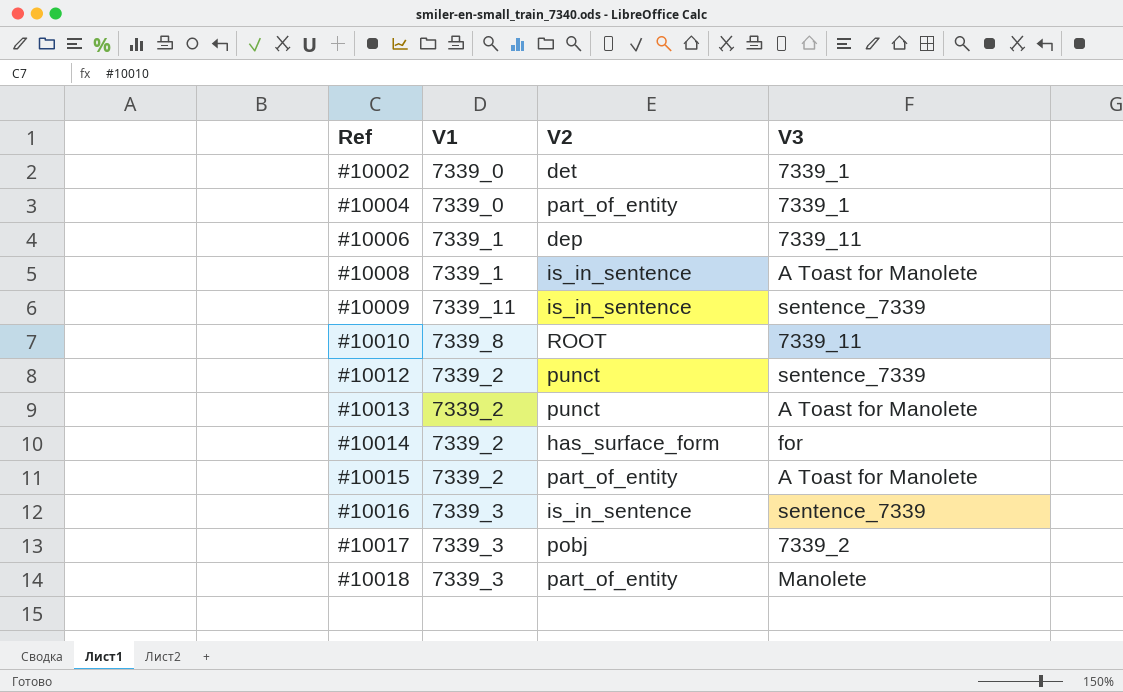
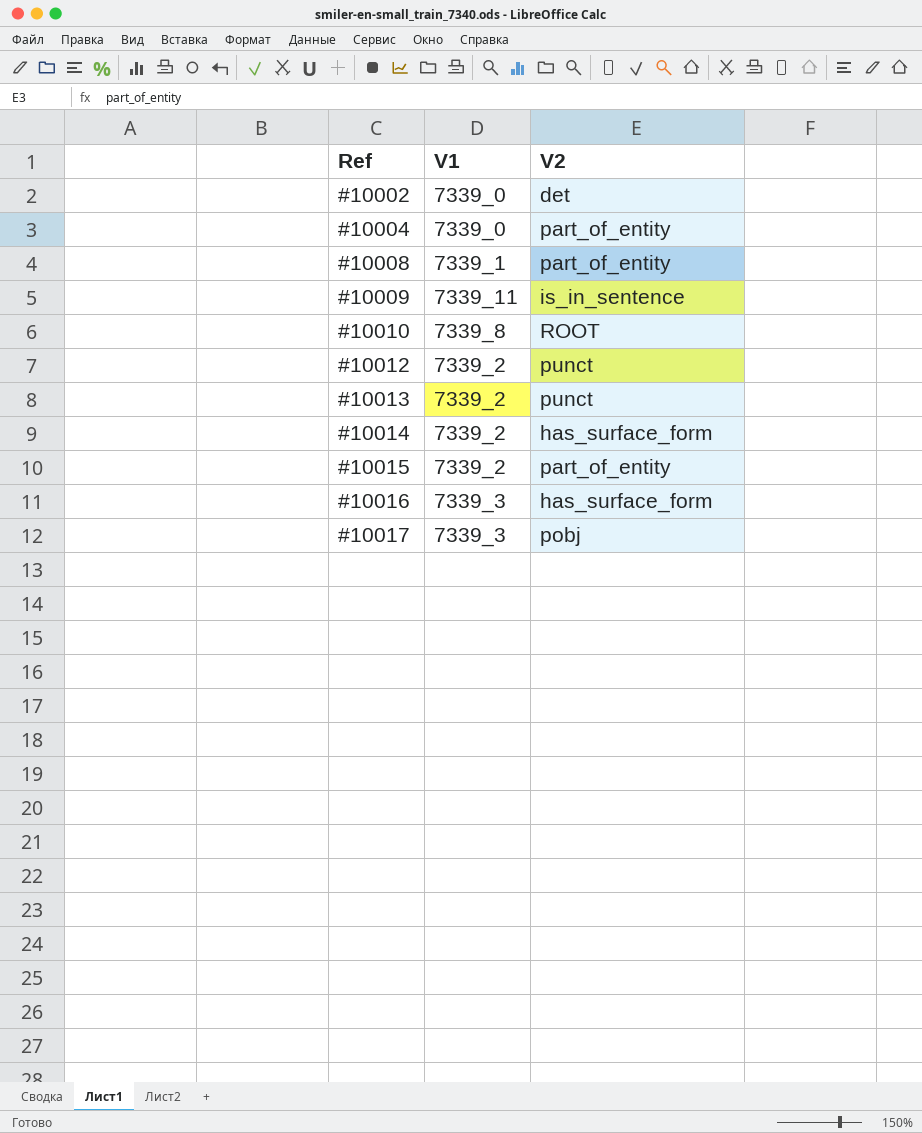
column V3 | position: 4 -> none
row #10006: 7339_1 | dep | 7339_11 -> none
row #10018: 7339_3 | part_of_entity | Manolete -> none
#10008 | V2: is_in_sentence -> part_of_entity
#10016 | V2: is_in_sentence -> has_surface_form

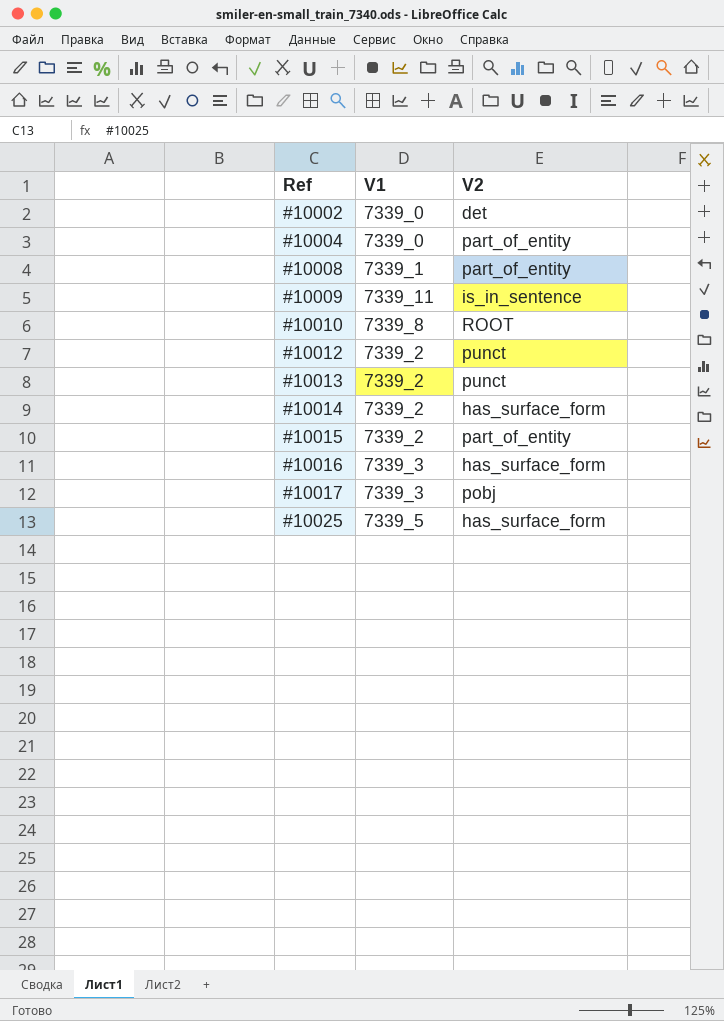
row #10025: none -> 7339_5 | has_surface_form

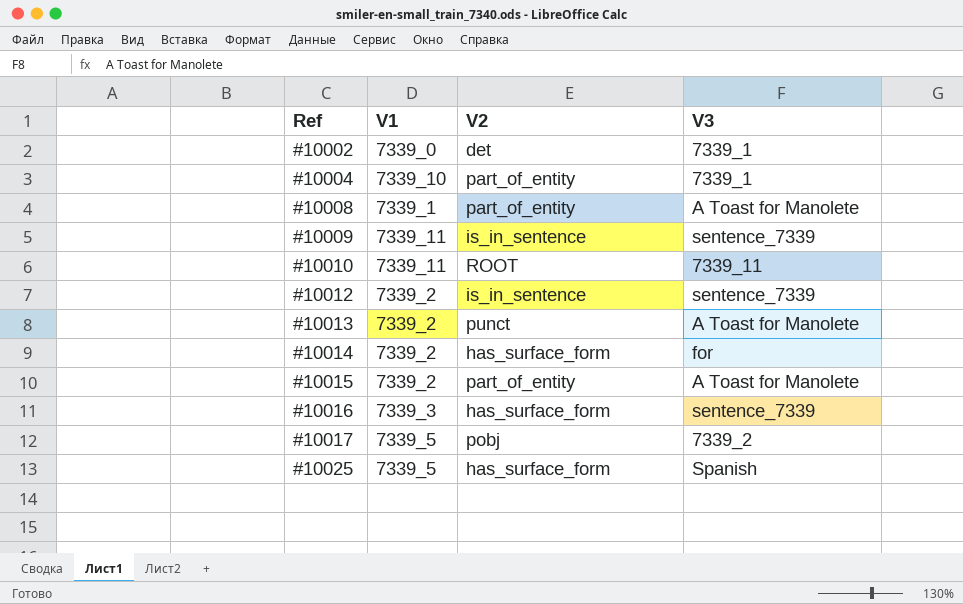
column V3 | position: none -> 4
#10004 | V1: 7339_0 -> 7339_10
#10010 | V1: 7339_8 -> 7339_11
#10012 | V2: punct -> is_in_sentence
#10017 | V1: 7339_3 -> 7339_5

